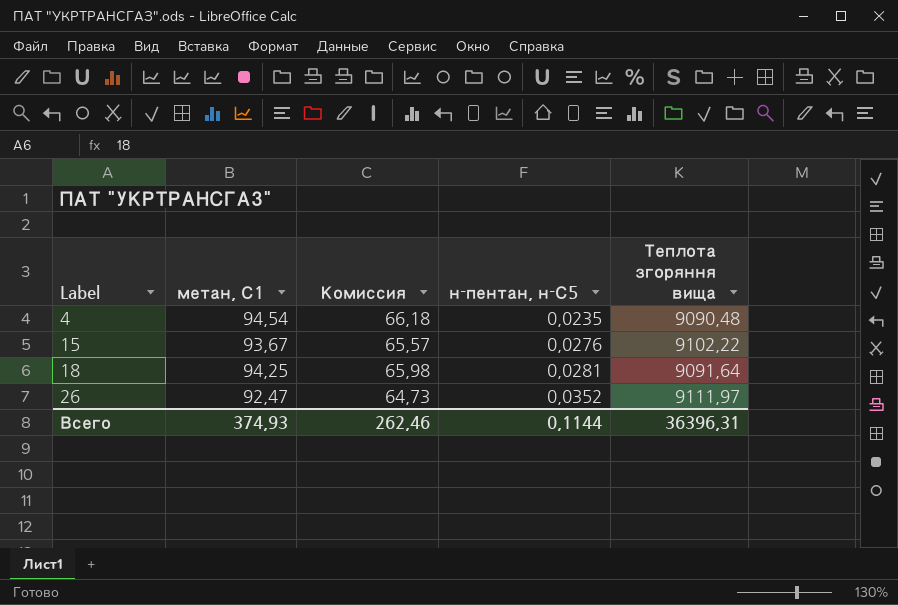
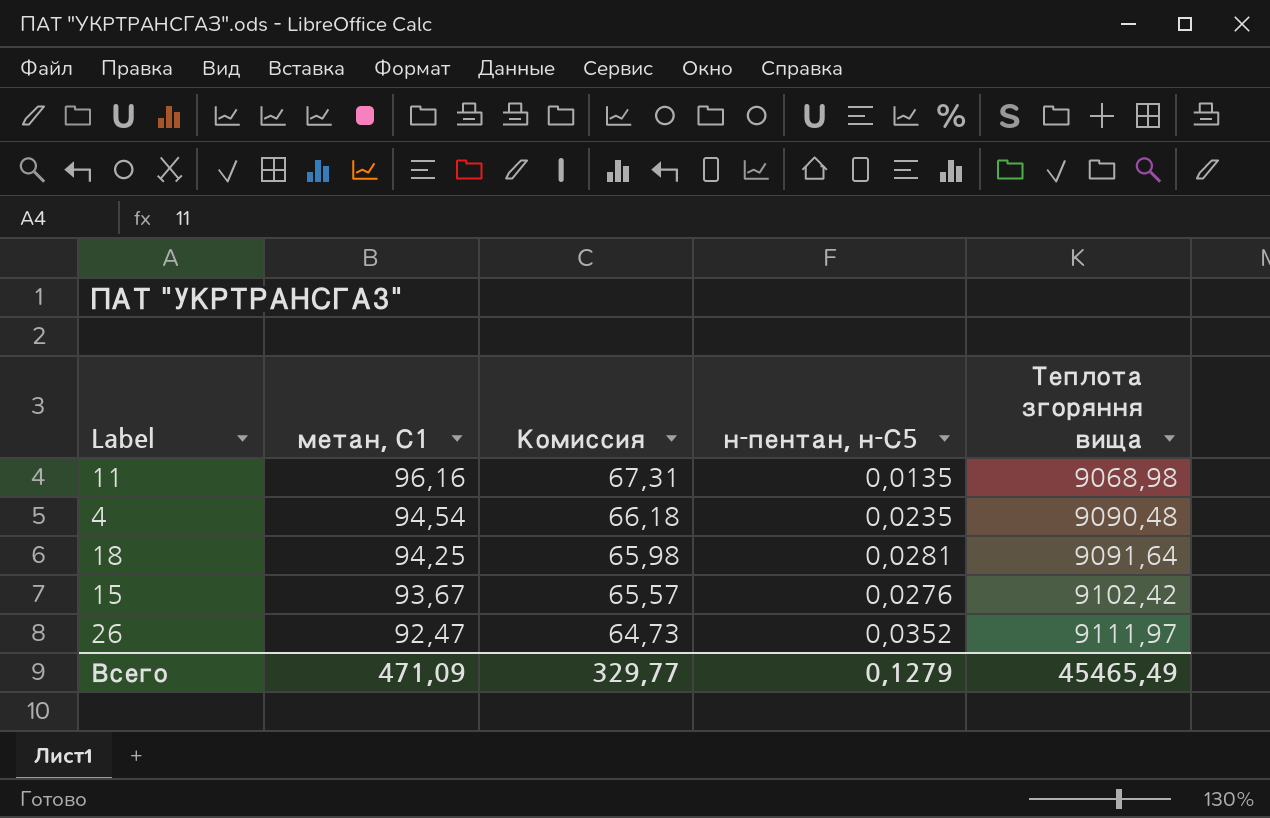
row order: Label ascending -> метан, С1 descending
row 11: none -> 96,16 | 67,31 | 0,0135 | 9068,98
15 | Теплота згоряння вища: 9102,22 -> 9102,42
Всего | метан, С1: 374,93 -> 471,09
Всего | Комиссия: 262,46 -> 329,77
Всего | н-пентан, н-С5: 0,1144 -> 0,1279
Всего | Теплота згоряння вища: 36396,31 -> 45465,49

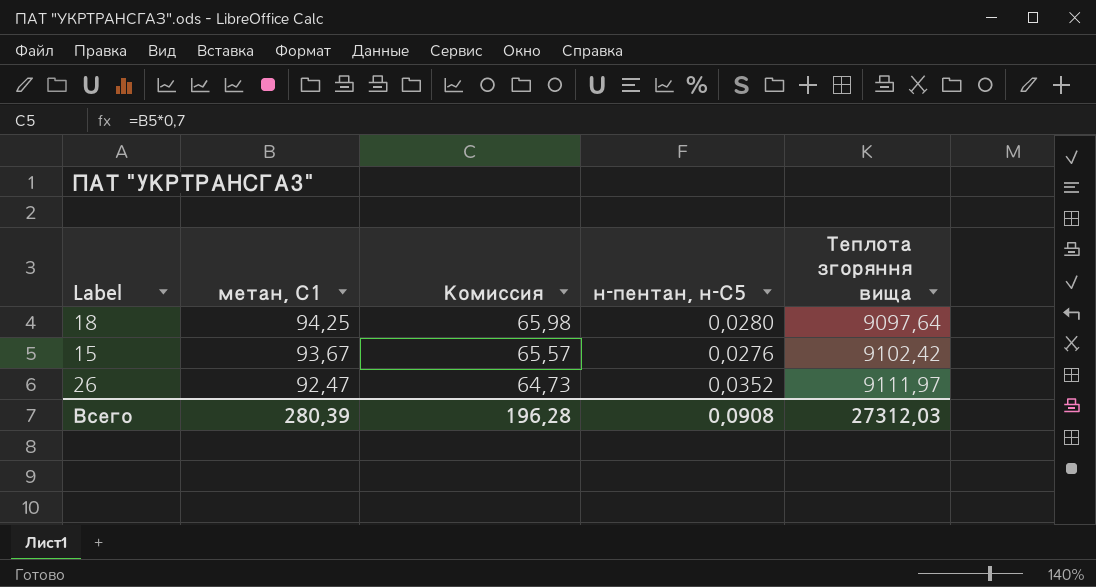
row 11: 96,16 | 67,31 | 0,0135 | 9068,98 -> none
row 4: 94,54 | 66,18 | 0,0235 | 9090,48 -> none
18 | н-пентан, н-С5: 0,0281 -> 0,0280
18 | Теплота згоряння вища: 9091,64 -> 9097,64
Всего | метан, С1: 471,09 -> 280,39
Всего | Комиссия: 329,77 -> 196,28
Всего | н-пентан, н-С5: 0,1279 -> 0,0908
Всего | Теплота згоряння вища: 45465,49 -> 27312,03

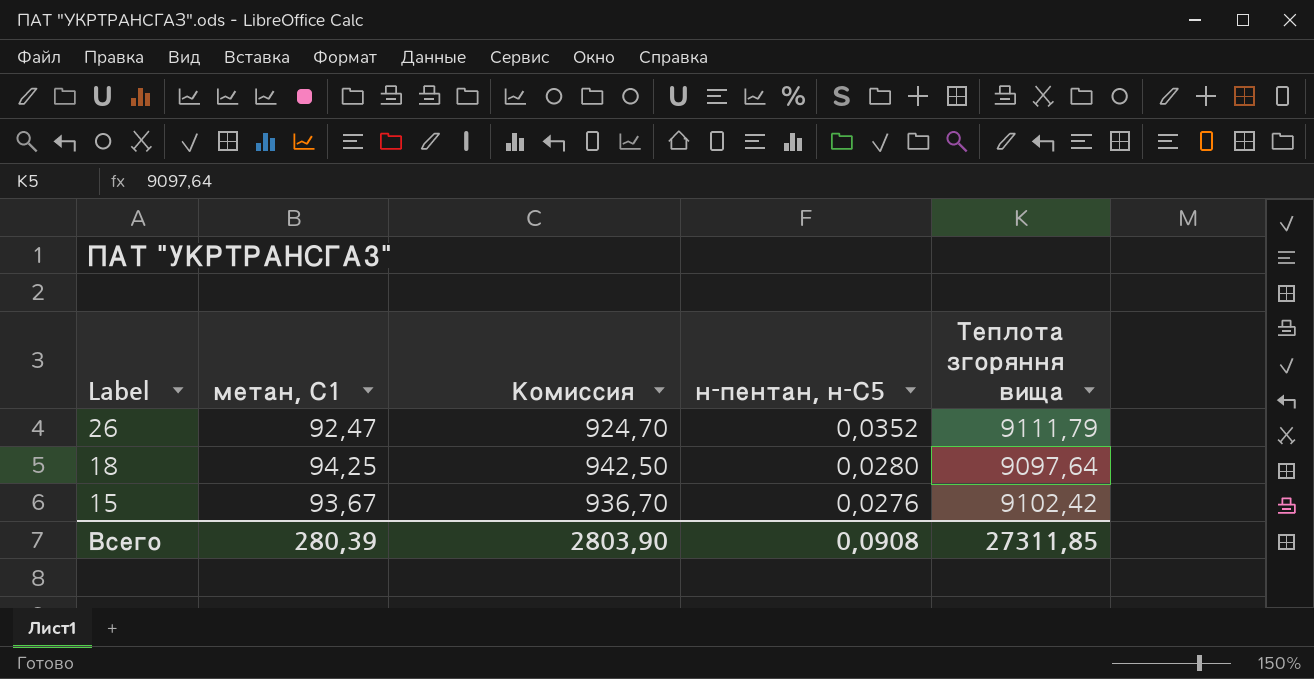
row order: метан, С1 descending -> Label descending
column Комиссия | formula: [метан, С1] * 0,7 -> [метан, С1] * 10
26 | Теплота згоряння вища: 9111,97 -> 9111,79
Всего | Комиссия: 196,28 -> 2803,90
Всего | Теплота згоряння вища: 27312,03 -> 27311,85

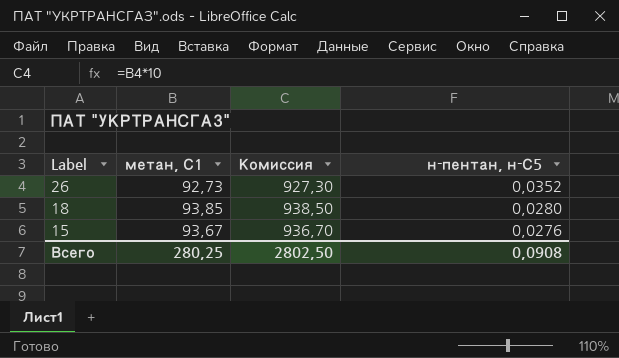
column Теплота згоряння вища | position: 5 -> none
26 | метан, С1: 92,47 -> 92,73
26 | Комиссия: 924,70 -> 927,30
18 | метан, С1: 94,25 -> 93,85
18 | Комиссия: 942,50 -> 938,50
Всего | метан, С1: 280,39 -> 280,25
Всего | Комиссия: 2803,90 -> 2802,50

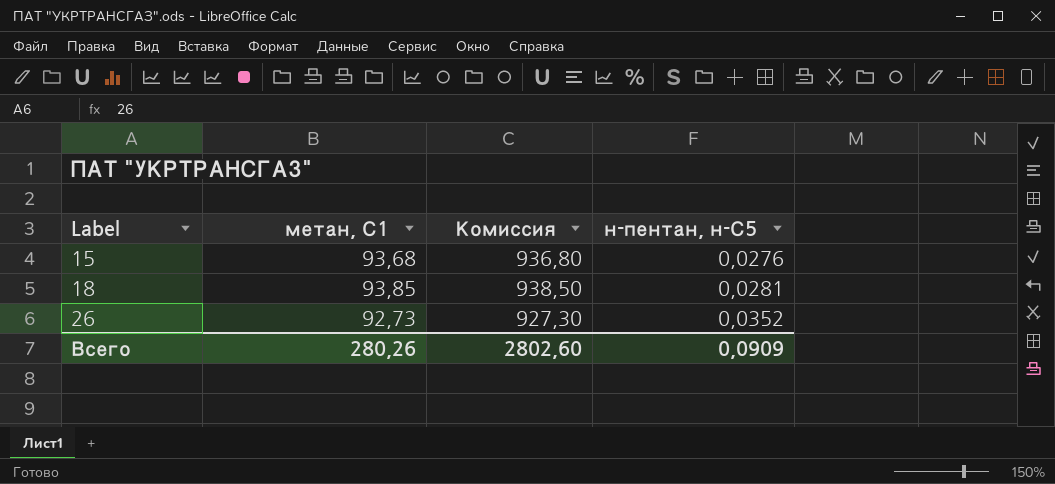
row order: Label descending -> Label ascending
15 | метан, С1: 93,67 -> 93,68
15 | Комиссия: 936,70 -> 936,80
18 | н-пентан, н-С5: 0,0280 -> 0,0281
Всего | метан, С1: 280,25 -> 280,26
Всего | Комиссия: 2802,50 -> 2802,60
Всего | н-пентан, н-С5: 0,0908 -> 0,0909

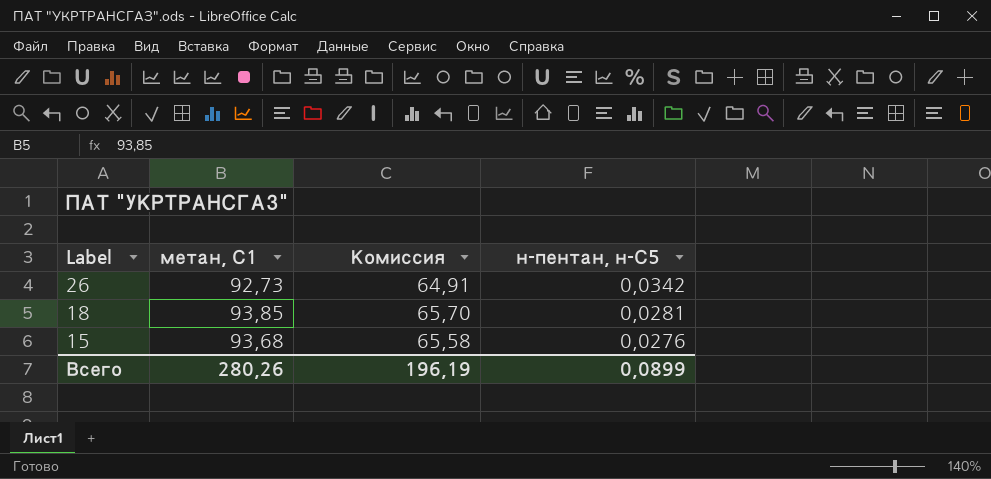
row order: Label ascending -> Label descending
column Комиссия | formula: [метан, С1] * 10 -> [метан, С1] * 0,7
26 | н-пентан, н-С5: 0,0352 -> 0,0342
Всего | Комиссия: 2802,60 -> 196,19
Всего | н-пентан, н-С5: 0,0909 -> 0,0899

